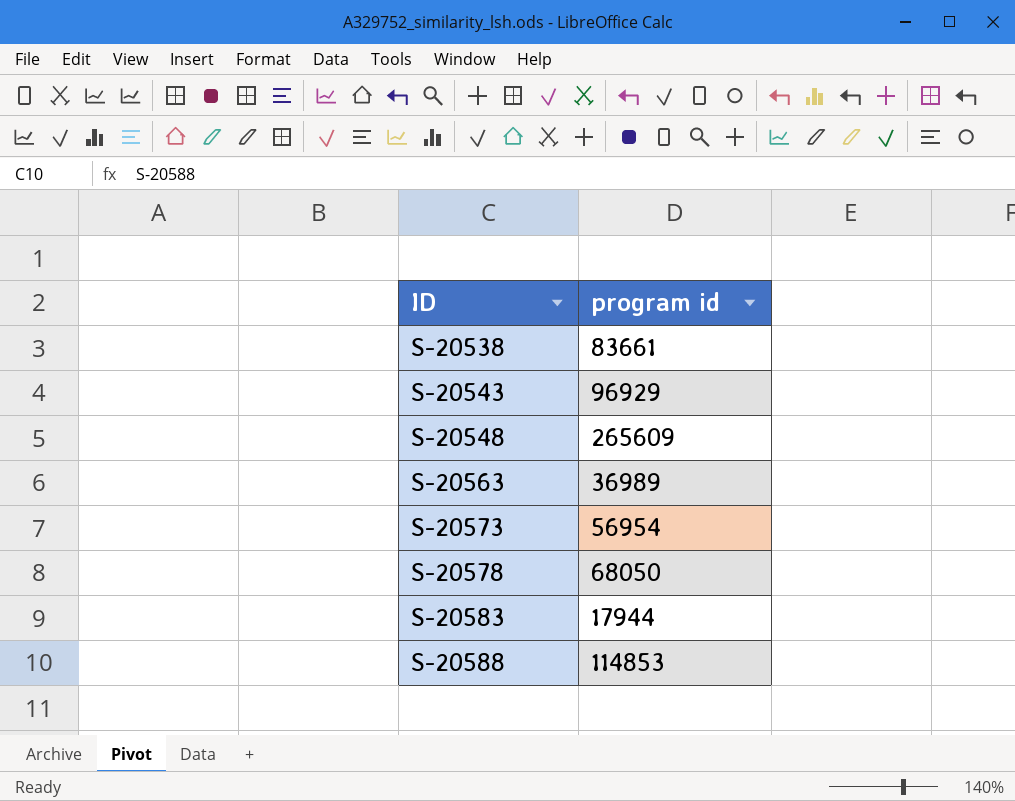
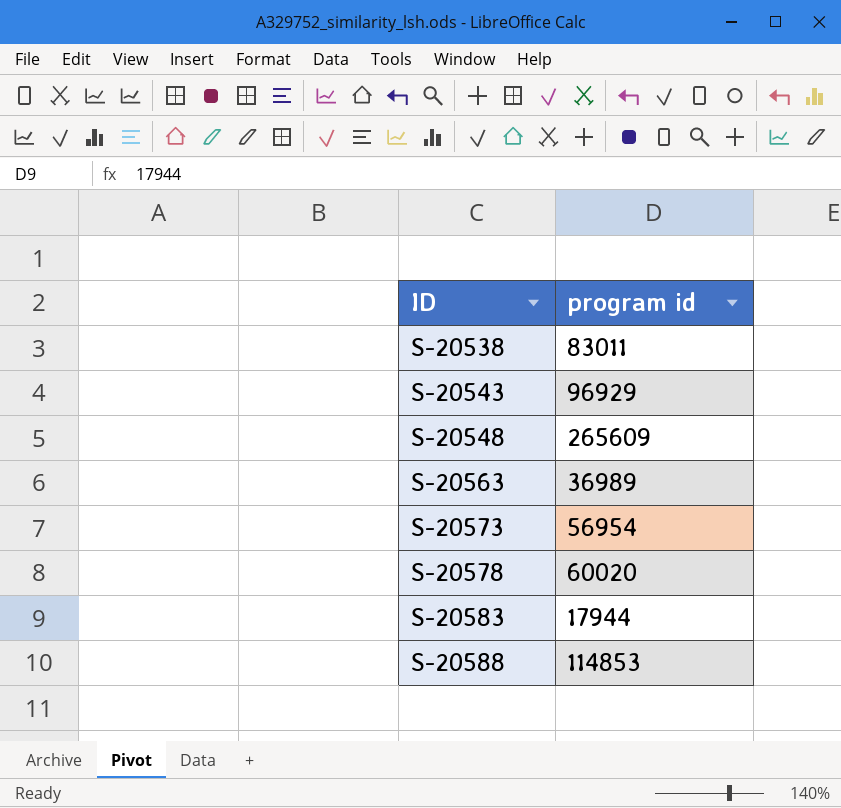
S-20538 | program id: 83661 -> 83011
S-20578 | program id: 68050 -> 60020

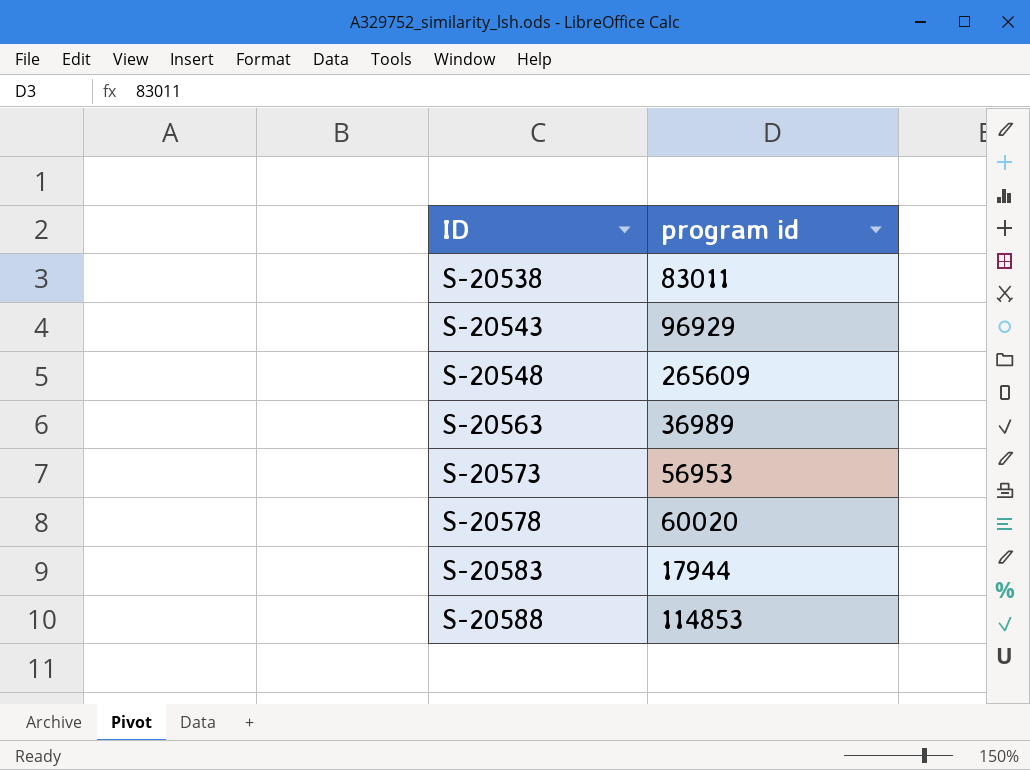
S-20573 | program id: 56954 -> 56953

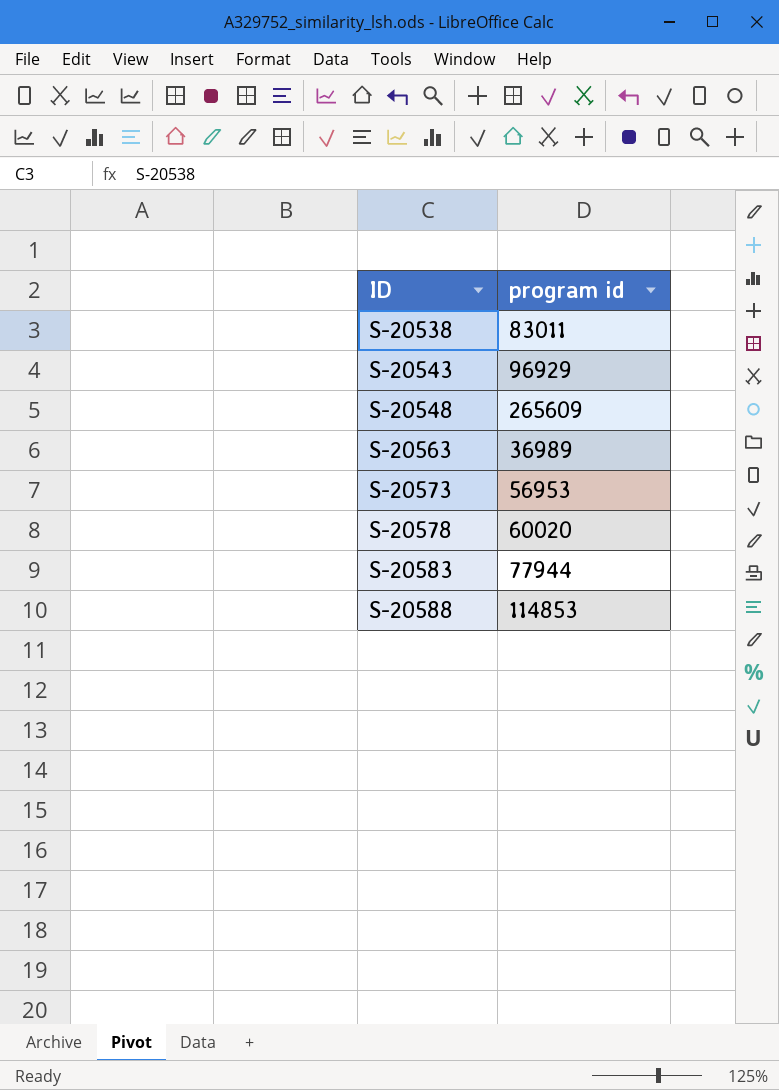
S-20583 | program id: 17944 -> 77944

